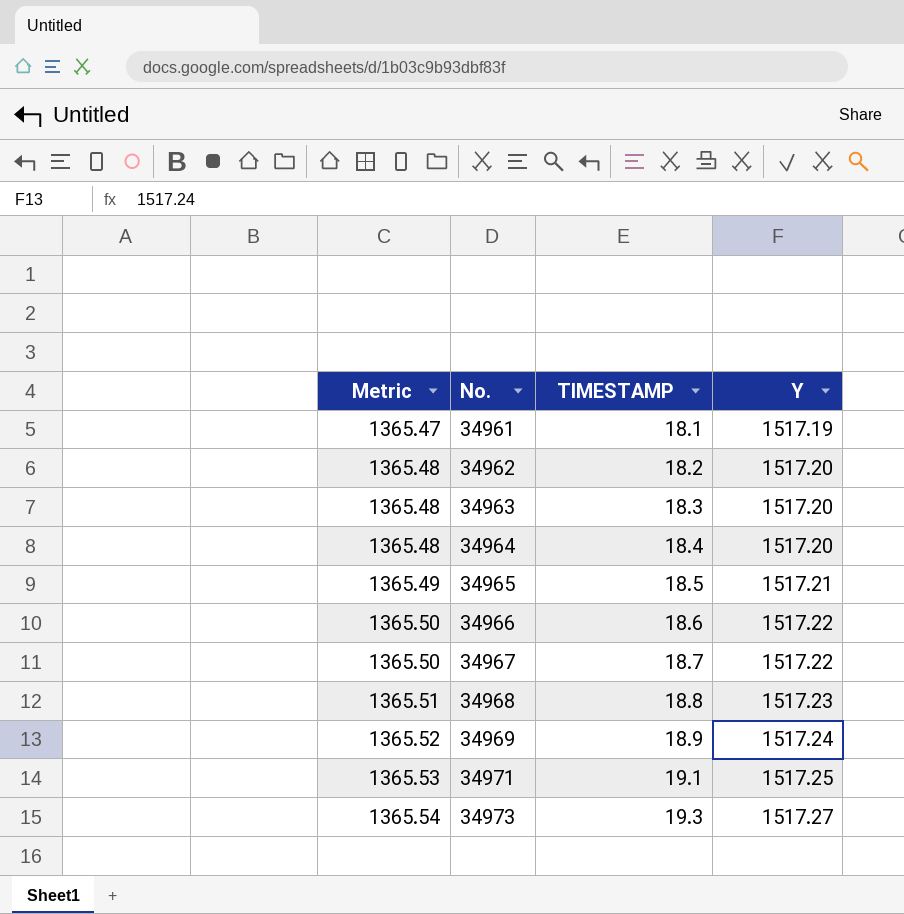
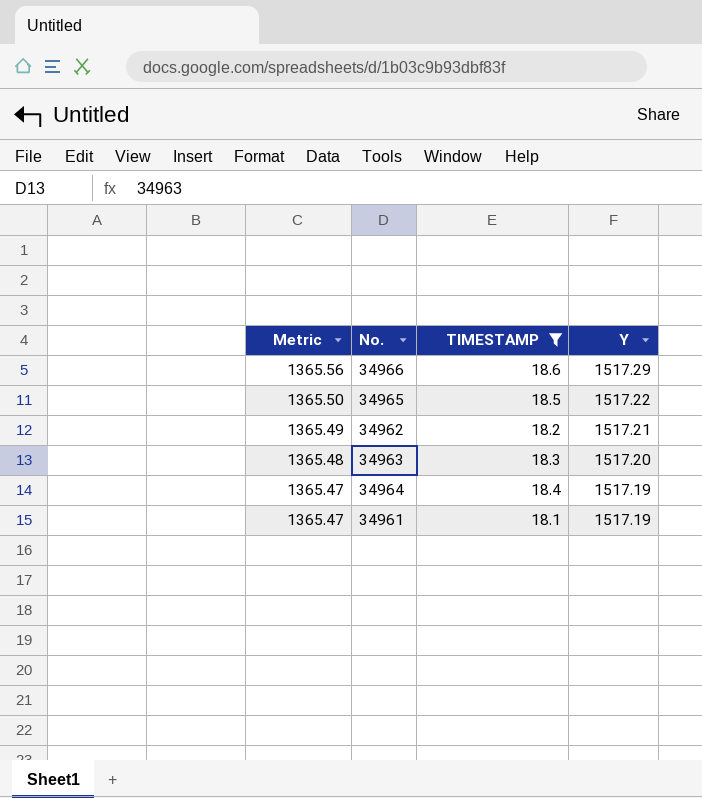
filter: none -> TIMESTAMP <= 18.6
row order: Metric ascending -> Metric descending
34966 | Metric: 1365.50 -> 1365.56
34966 | Y: 1517.22 -> 1517.29
34965 | Metric: 1365.49 -> 1365.50
34965 | Y: 1517.21 -> 1517.22
34962 | Metric: 1365.48 -> 1365.49
34962 | Y: 1517.20 -> 1517.21
34964 | Metric: 1365.48 -> 1365.47
34964 | Y: 1517.20 -> 1517.19

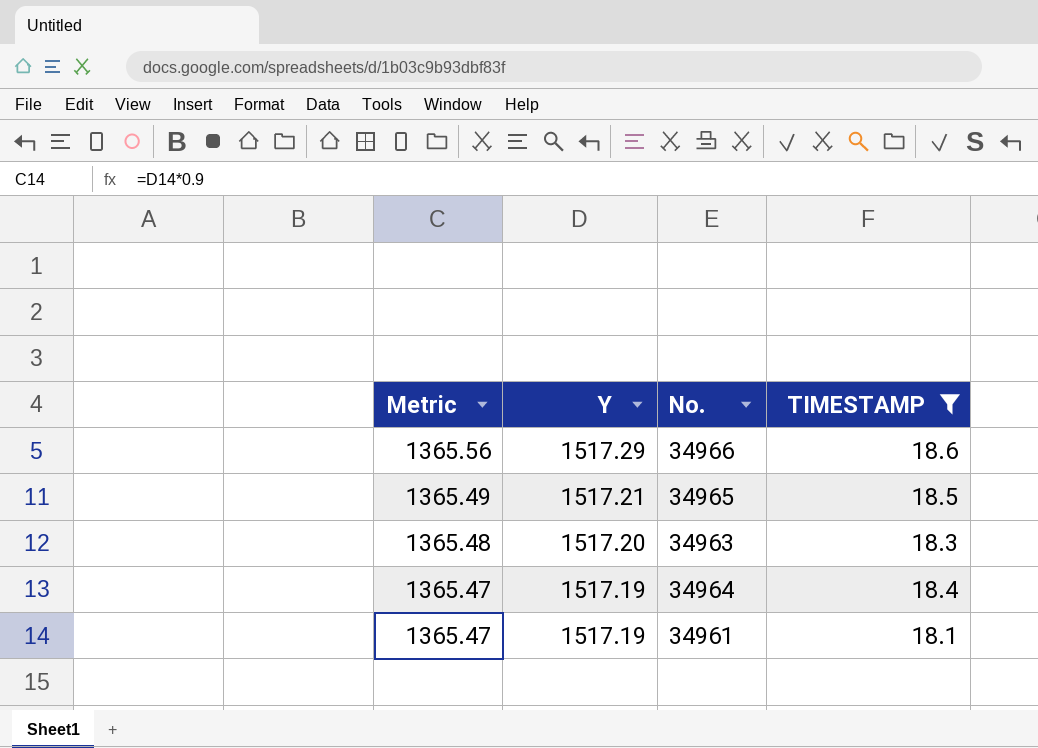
column Y | position: 4 -> 2
row 34962: 1365.49 | 18.2 | 1517.21 -> none
34965 | Metric: 1365.50 -> 1365.49
34965 | Y: 1517.22 -> 1517.21

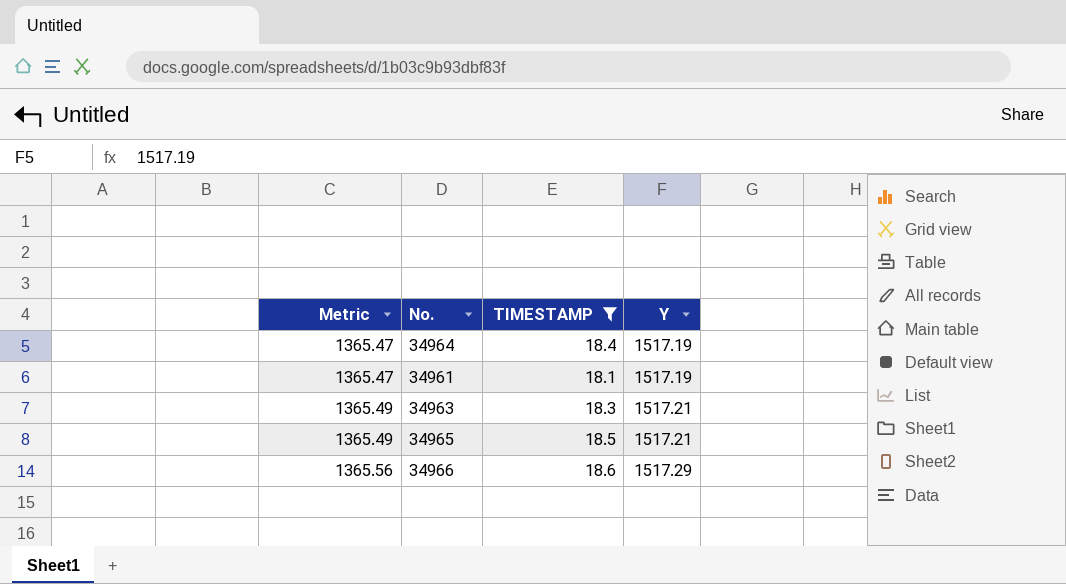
row order: Metric descending -> Metric ascending
column Y | position: 2 -> 4
34963 | Metric: 1365.48 -> 1365.49
34963 | Y: 1517.20 -> 1517.21

